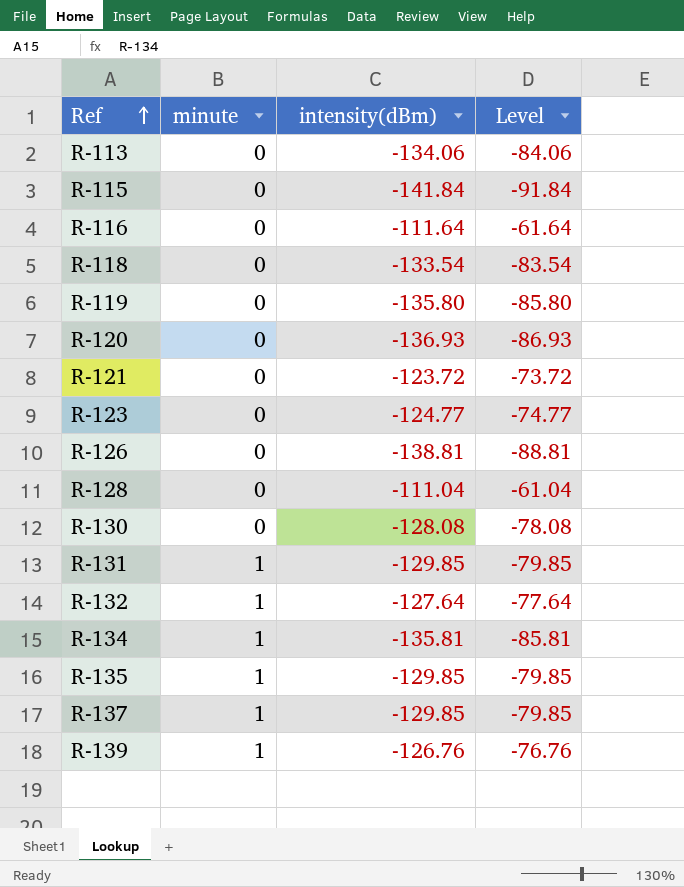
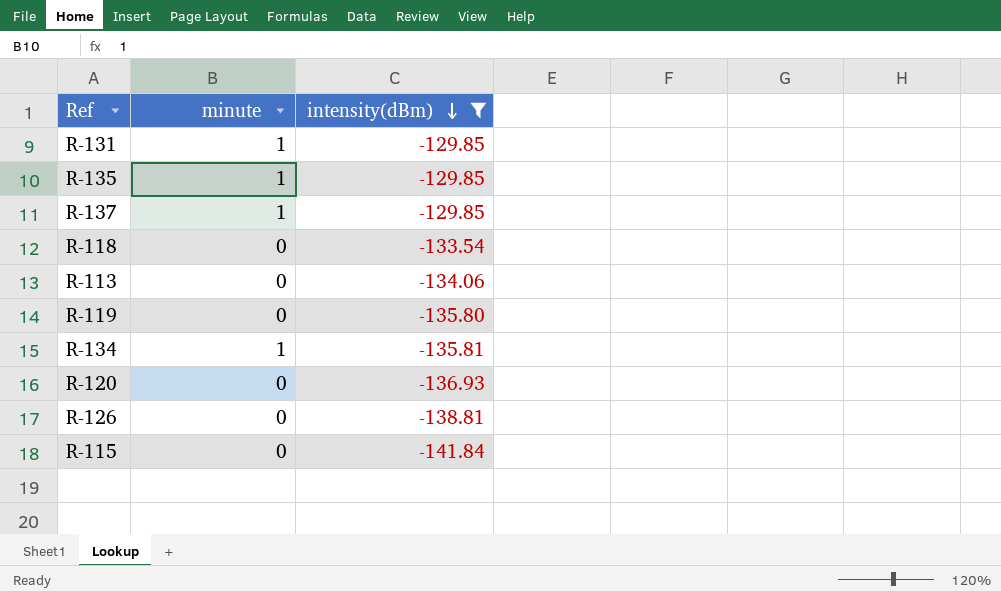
filter: none -> intensity(dBm) <= -129.85
row order: Ref ascending -> intensity(dBm) descending
column Level | formula: [intensity(dBm)] + 50 -> none

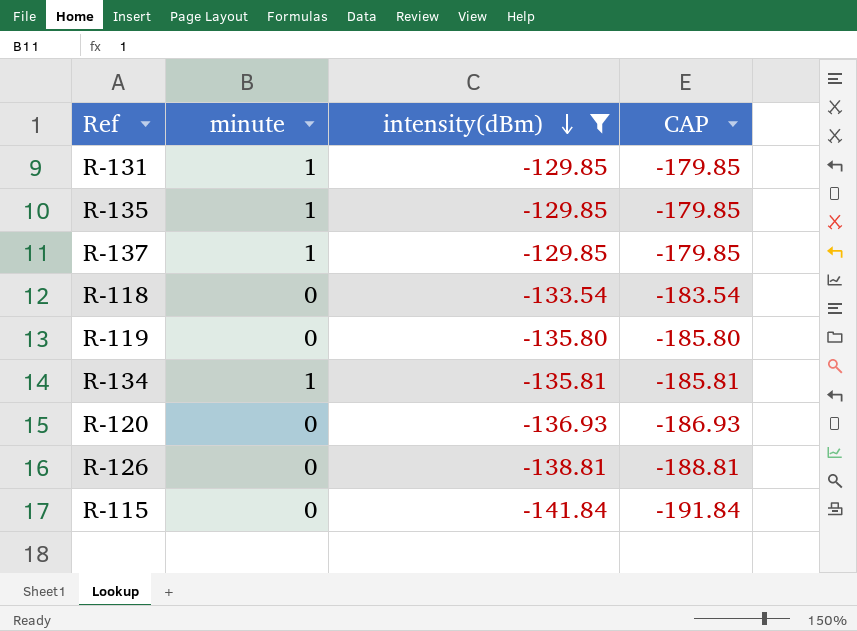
column CAP | formula: none -> [intensity(dBm)] - 50
row R-113: 0 | -134.06 -> none

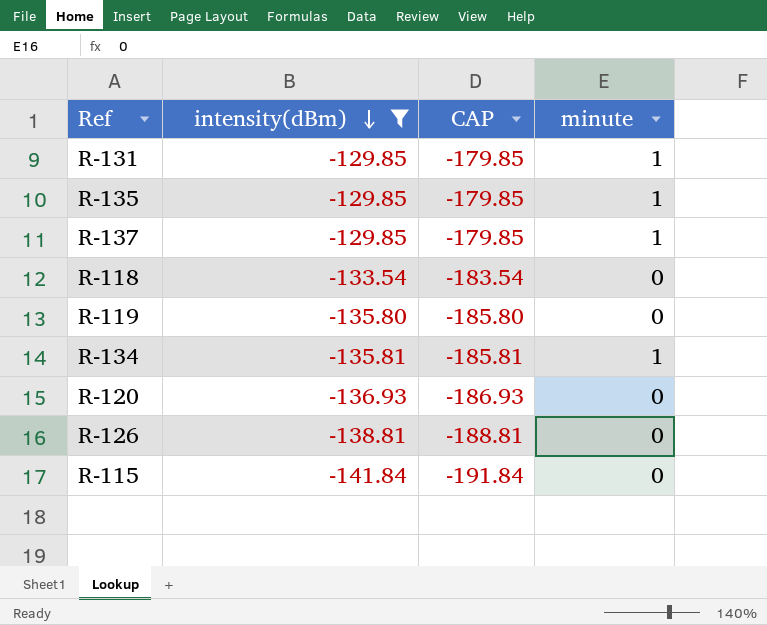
column minute | position: 2 -> 4

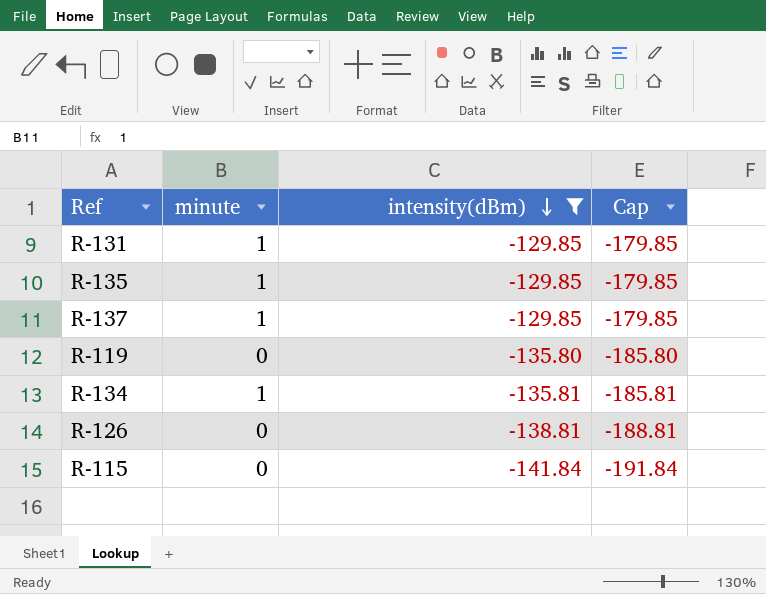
column minute | position: 4 -> 2
column name: CAP -> Cap
row R-118: -133.54 | -183.54 | 0 -> none
row R-120: -136.93 | -186.93 | 0 -> none

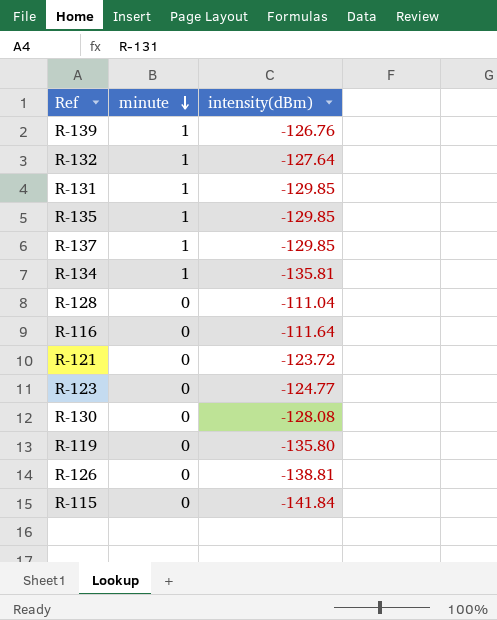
filter: intensity(dBm) <= -129.85 -> none
row order: intensity(dBm) descending -> minute descending
column Cap | formula: [intensity(dBm)] - 50 -> none

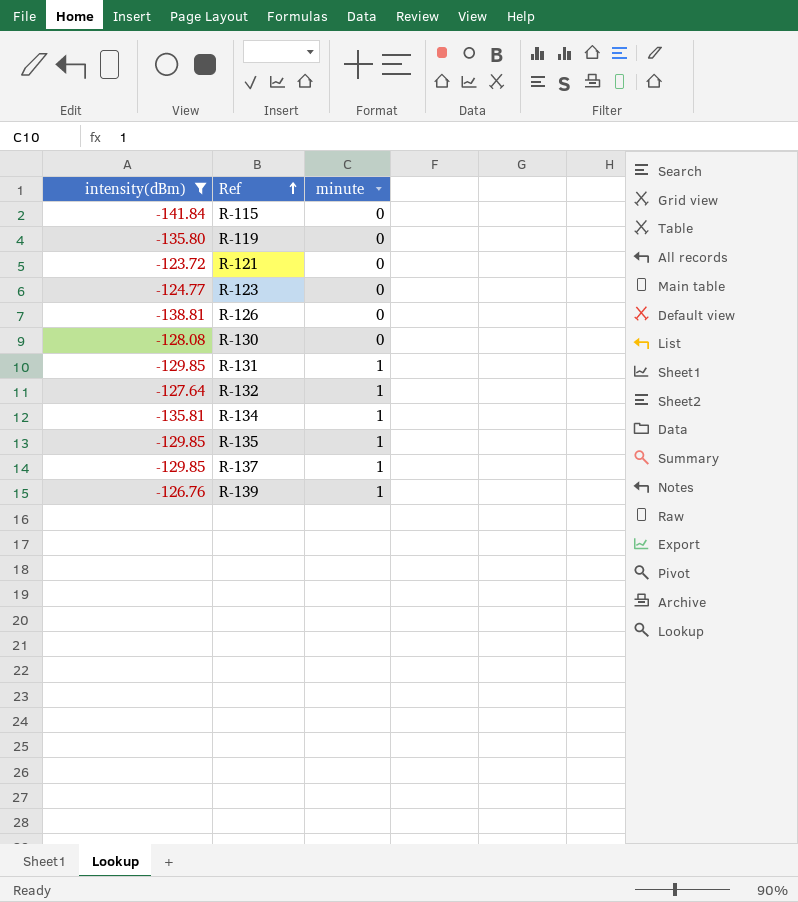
filter: none -> intensity(dBm) <= -123.72
row order: minute descending -> Ref ascending
column intensity(dBm) | position: 3 -> 1

